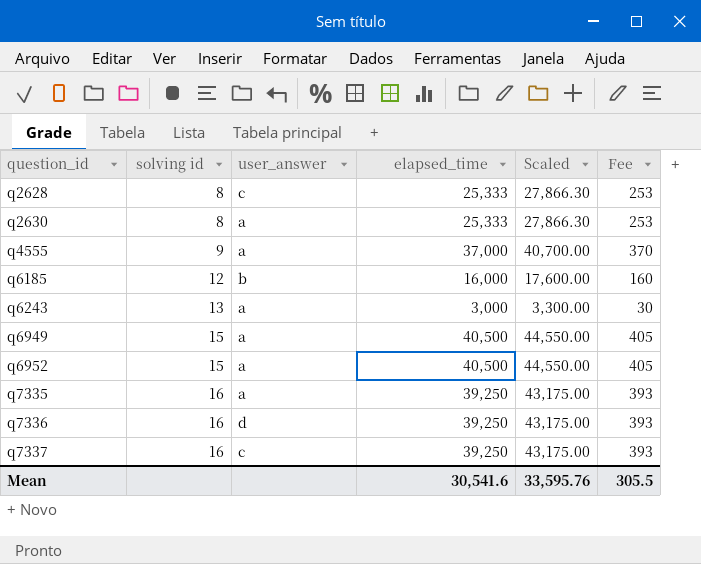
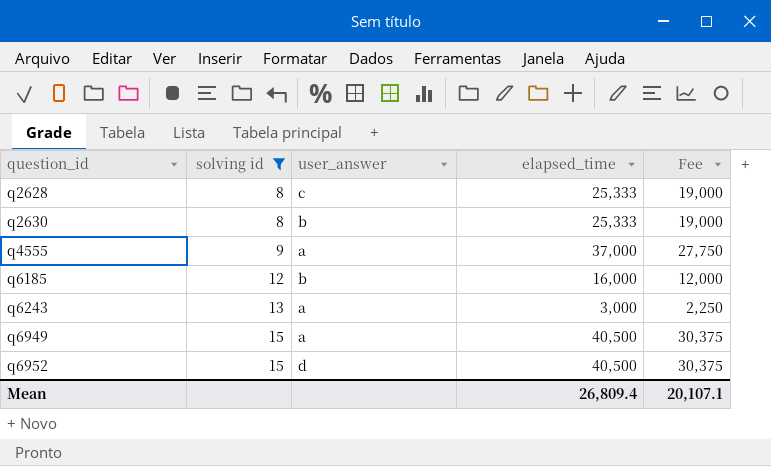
filter: none -> solving id != 16
column Scaled | formula: [elapsed_time] * 1.1 -> none
column Fee | formula: [elapsed_time] * 0.01 -> [elapsed_time] * 0.75
q2630 | user_answer: a -> b
q6952 | user_answer: a -> d
Mean | elapsed_time: 30,541.6 -> 26,809.4
Mean | Fee: 305.5 -> 20,107.1

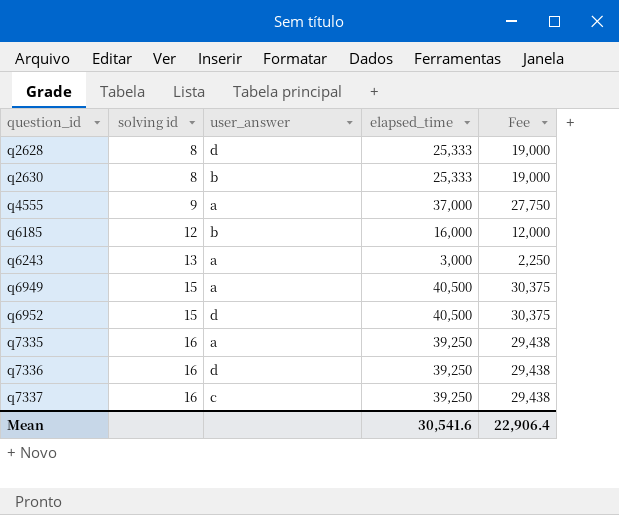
filter: solving id != 16 -> none
q2628 | user_answer: c -> d
Mean | elapsed_time: 26,809.4 -> 30,541.6
Mean | Fee: 20,107.1 -> 22,906.4

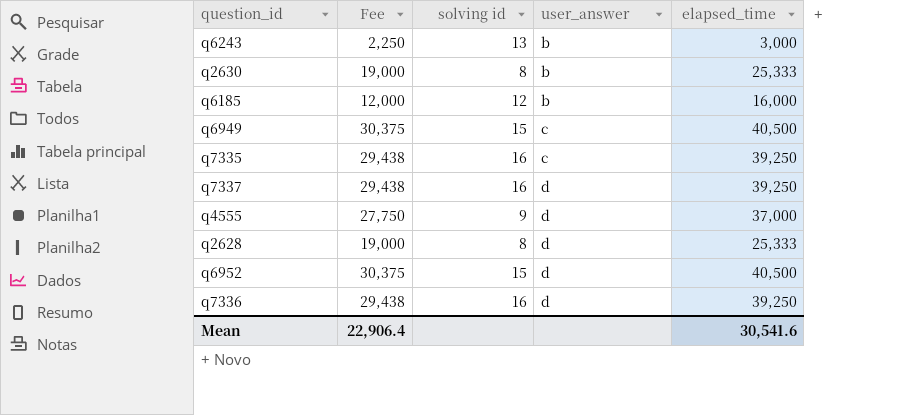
row order: question_id ascending -> user_answer ascending
column Fee | position: 5 -> 2
q6243 | user_answer: a -> b
q6949 | user_answer: a -> c
q7335 | user_answer: a -> c
q7337 | user_answer: c -> d
q4555 | user_answer: a -> d

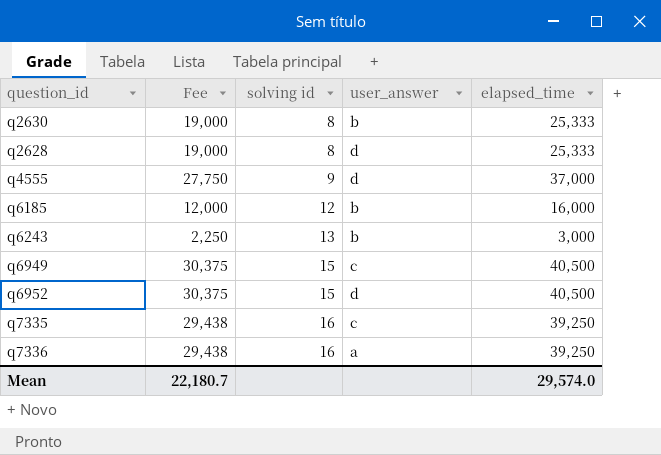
row order: user_answer ascending -> solving id ascending
row q7337: 29,438 | 16 | d | 39,250 -> none
q7336 | user_answer: d -> a
Mean | Fee: 22,906.4 -> 22,180.7
Mean | elapsed_time: 30,541.6 -> 29,574.0

